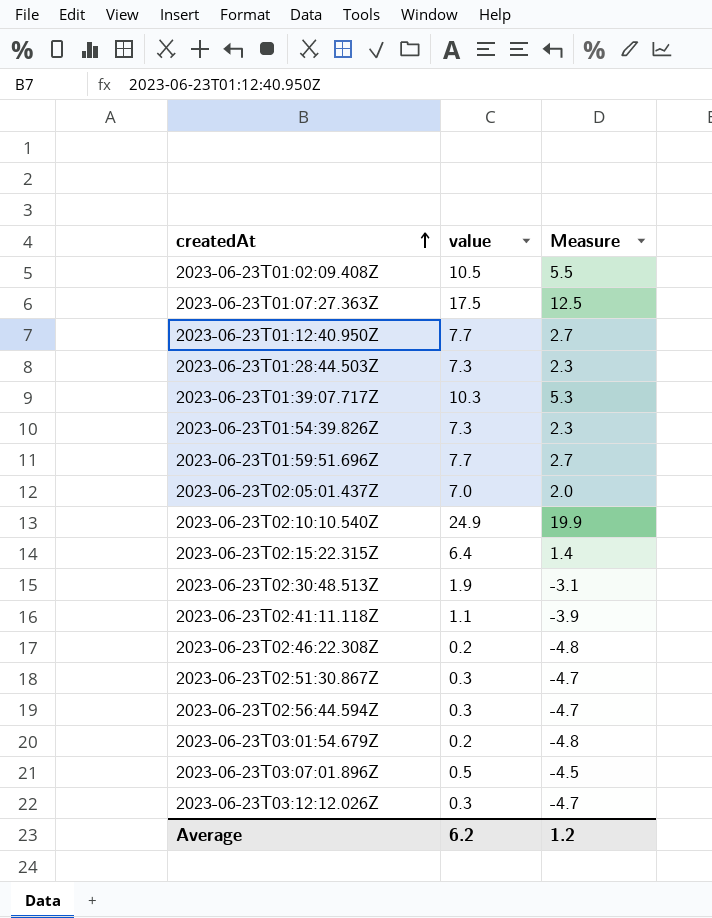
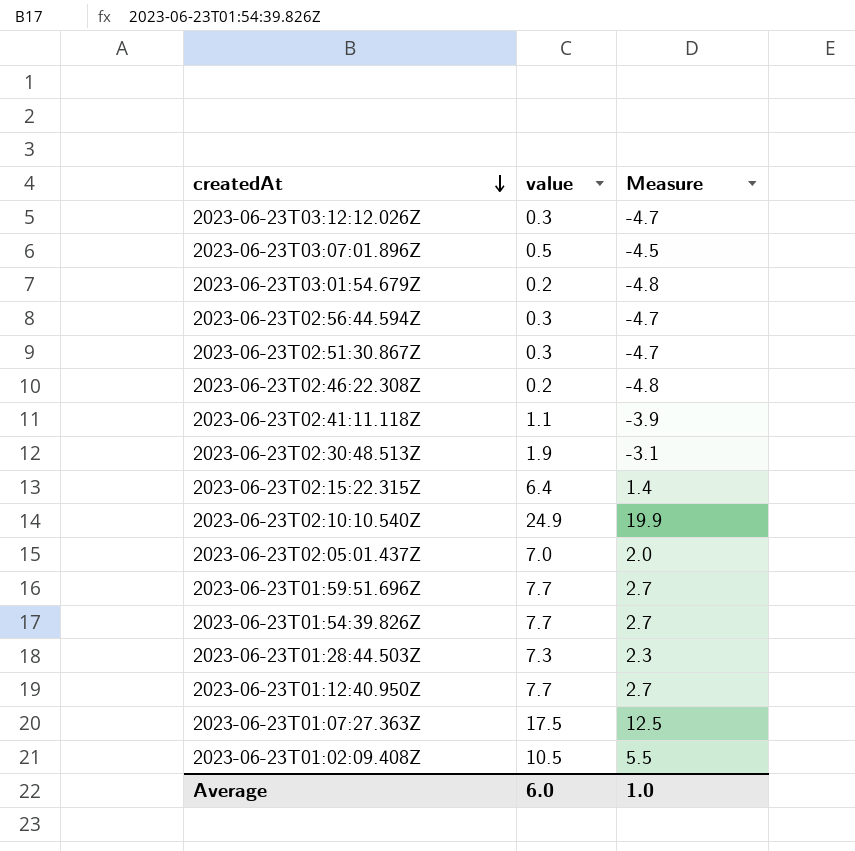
row order: createdAt ascending -> createdAt descending
row 2023-06-23T01:39:07.717Z: 10.3 | 5.3 -> none
2023-06-23T01:54:39.826Z | value: 7.3 -> 7.7
2023-06-23T01:54:39.826Z | Measure: 2.3 -> 2.7
Average | value: 6.2 -> 6.0
Average | Measure: 1.2 -> 1.0

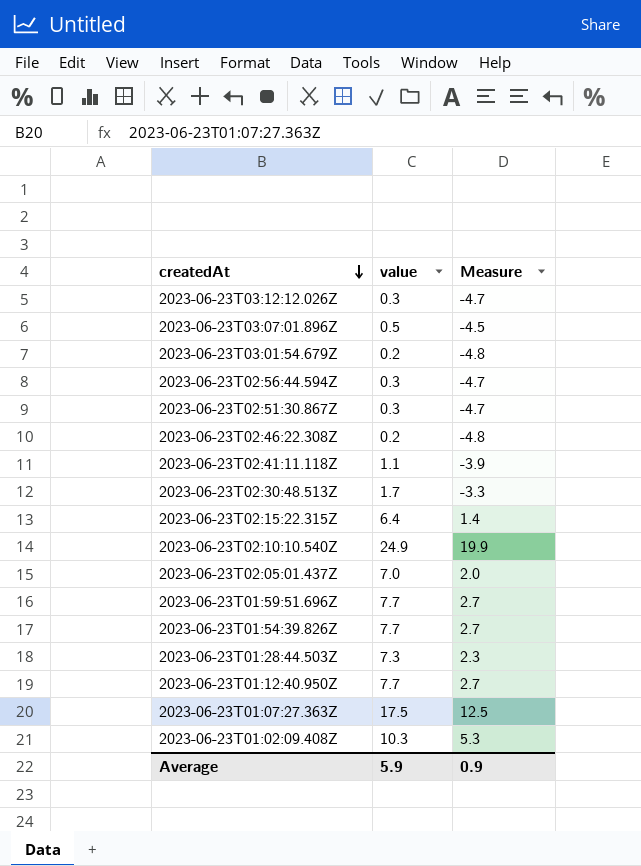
2023-06-23T02:30:48.513Z | value: 1.9 -> 1.7
2023-06-23T02:30:48.513Z | Measure: -3.1 -> -3.3
2023-06-23T01:02:09.408Z | value: 10.5 -> 10.3
2023-06-23T01:02:09.408Z | Measure: 5.5 -> 5.3
Average | value: 6.0 -> 5.9
Average | Measure: 1.0 -> 0.9

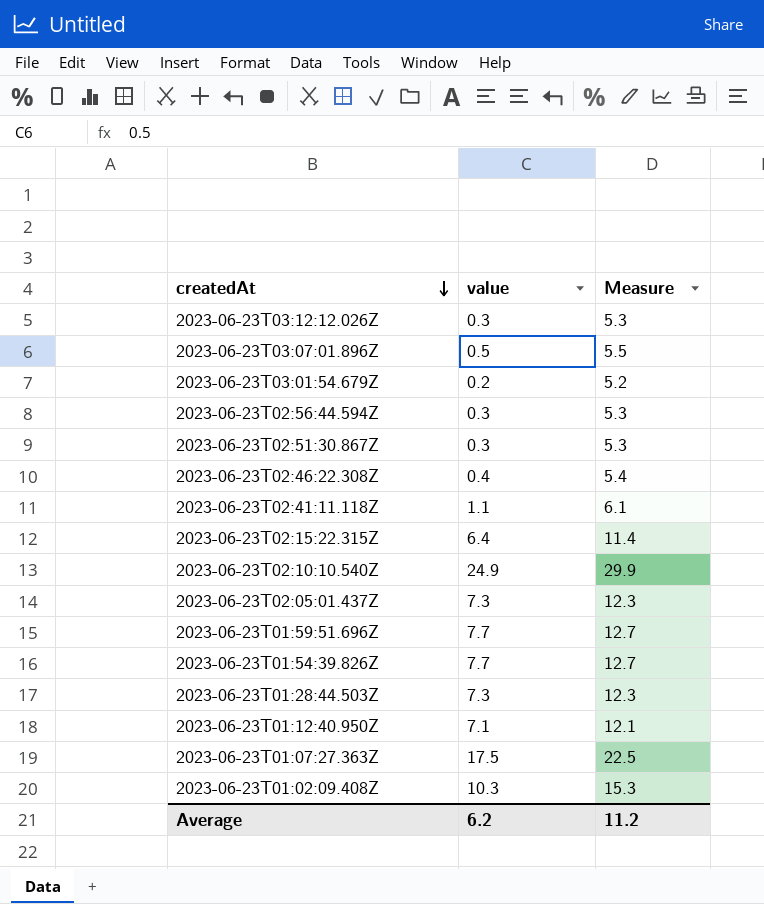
column Measure | formula: [value] - 5 -> [value] + 5
row 2023-06-23T02:30:48.513Z: 1.7 | -3.3 -> none
2023-06-23T02:46:22.308Z | value: 0.2 -> 0.4
2023-06-23T02:05:01.437Z | value: 7.0 -> 7.3
2023-06-23T01:12:40.950Z | value: 7.7 -> 7.1
Average | value: 5.9 -> 6.2
Average | Measure: 0.9 -> 11.2

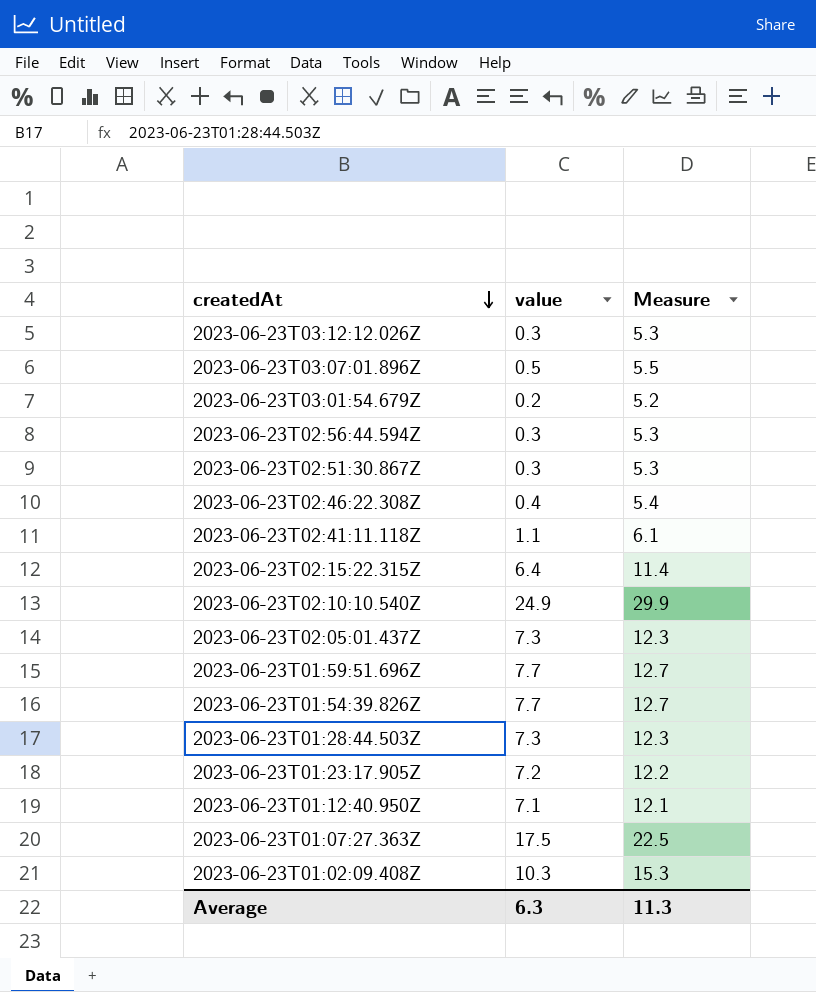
row 2023-06-23T01:23:17.905Z: none -> 7.2 | 12.2
Average | value: 6.2 -> 6.3
Average | Measure: 11.2 -> 11.3

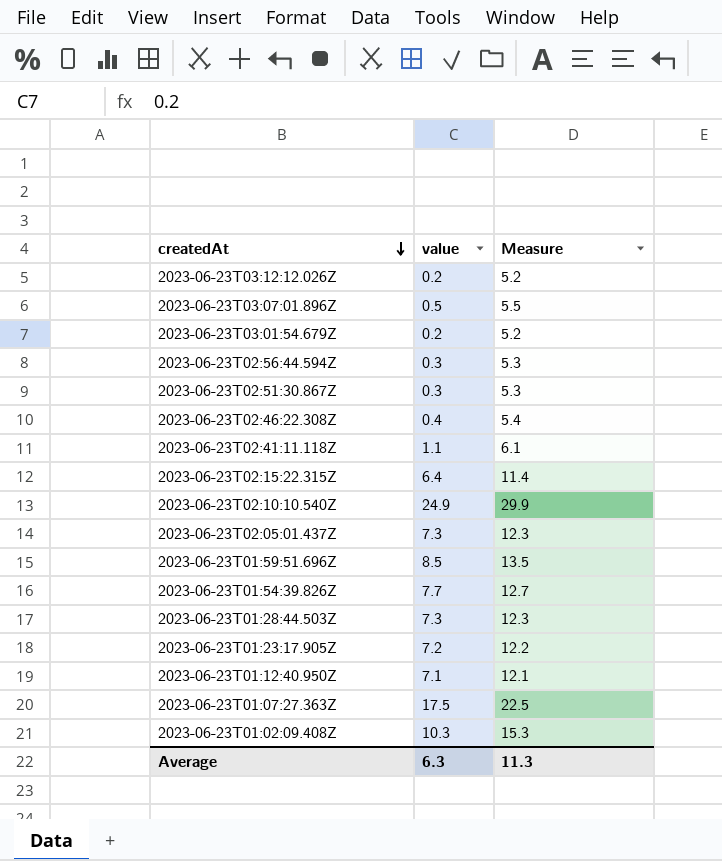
2023-06-23T03:12:12.026Z | value: 0.3 -> 0.2
2023-06-23T03:12:12.026Z | Measure: 5.3 -> 5.2
2023-06-23T01:59:51.696Z | value: 7.7 -> 8.5
2023-06-23T01:59:51.696Z | Measure: 12.7 -> 13.5

